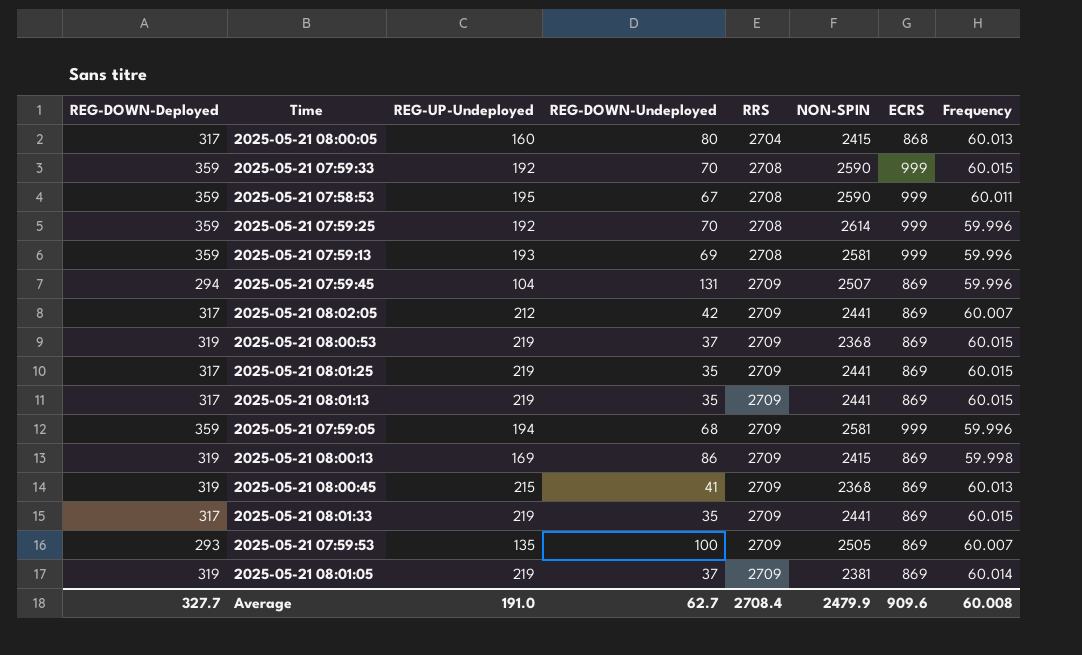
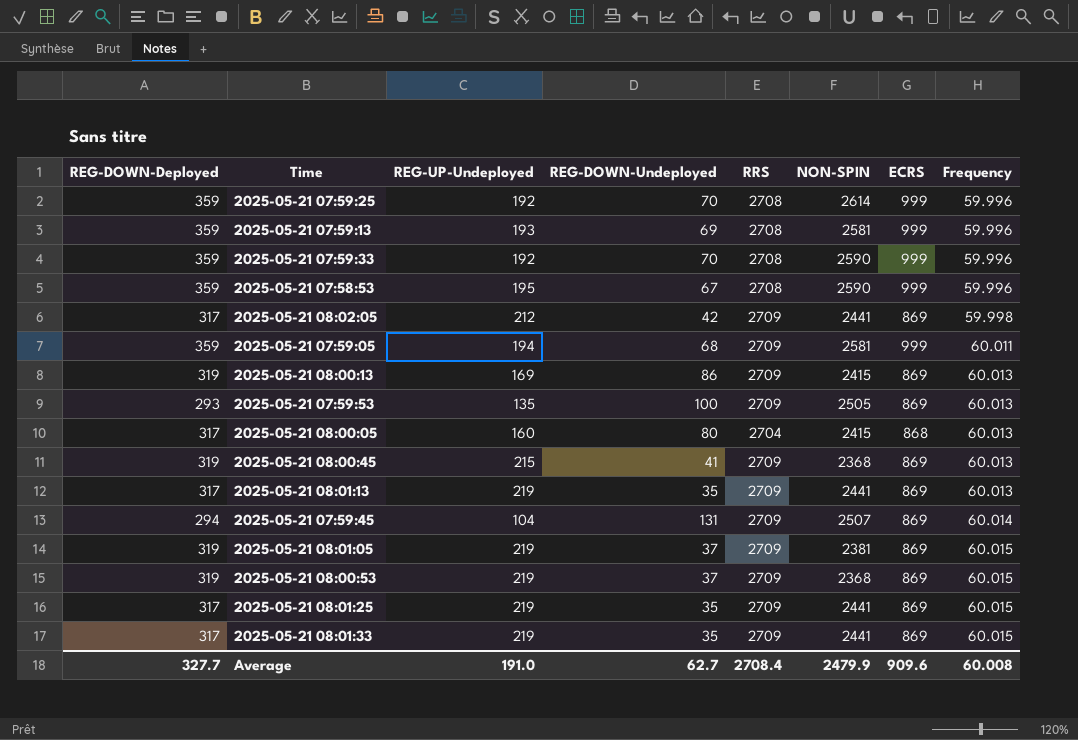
row order: RRS ascending -> Frequency ascending
2025-05-21 07:59:33 | Frequency: 60.015 -> 59.996
2025-05-21 07:58:53 | Frequency: 60.011 -> 59.996
2025-05-21 08:02:05 | Frequency: 60.007 -> 59.998
2025-05-21 07:59:05 | Frequency: 59.996 -> 60.011
2025-05-21 08:00:13 | Frequency: 59.998 -> 60.013
2025-05-21 07:59:53 | Frequency: 60.007 -> 60.013
2025-05-21 08:01:13 | Frequency: 60.015 -> 60.013
2025-05-21 07:59:45 | Frequency: 59.996 -> 60.014
2025-05-21 08:01:05 | Frequency: 60.014 -> 60.015

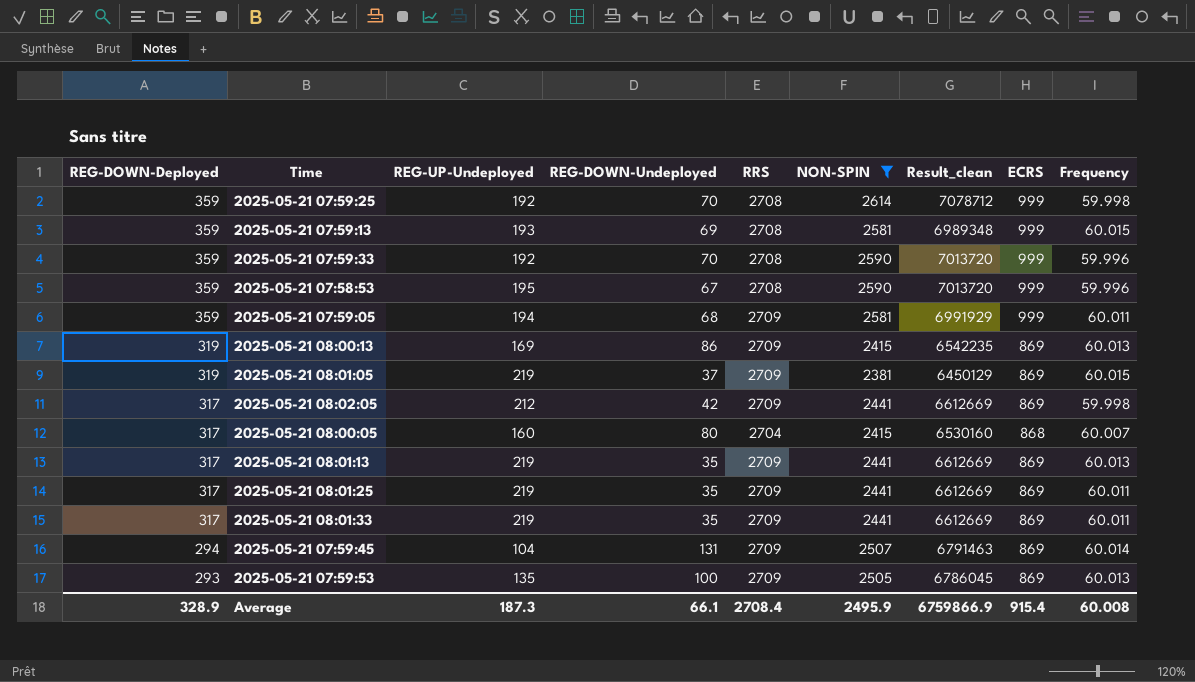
filter: none -> NON-SPIN != 2368
row order: Frequency ascending -> REG-DOWN-Deployed descending
column Result_clean | formula: none -> [RRS] * [NON-SPIN]
2025-05-21 07:59:25 | Frequency: 59.996 -> 59.998
2025-05-21 07:59:13 | Frequency: 59.996 -> 60.015
2025-05-21 08:00:05 | Frequency: 60.013 -> 60.007
2025-05-21 08:01:25 | Frequency: 60.015 -> 60.011
2025-05-21 08:01:33 | Frequency: 60.015 -> 60.011
Average | REG-DOWN-Deployed: 327.7 -> 328.9
Average | REG-UP-Undeployed: 191.0 -> 187.3
Average | REG-DOWN-Undeployed: 62.7 -> 66.1
Average | NON-SPIN: 2479.9 -> 2495.9
Average | ECRS: 909.6 -> 915.4

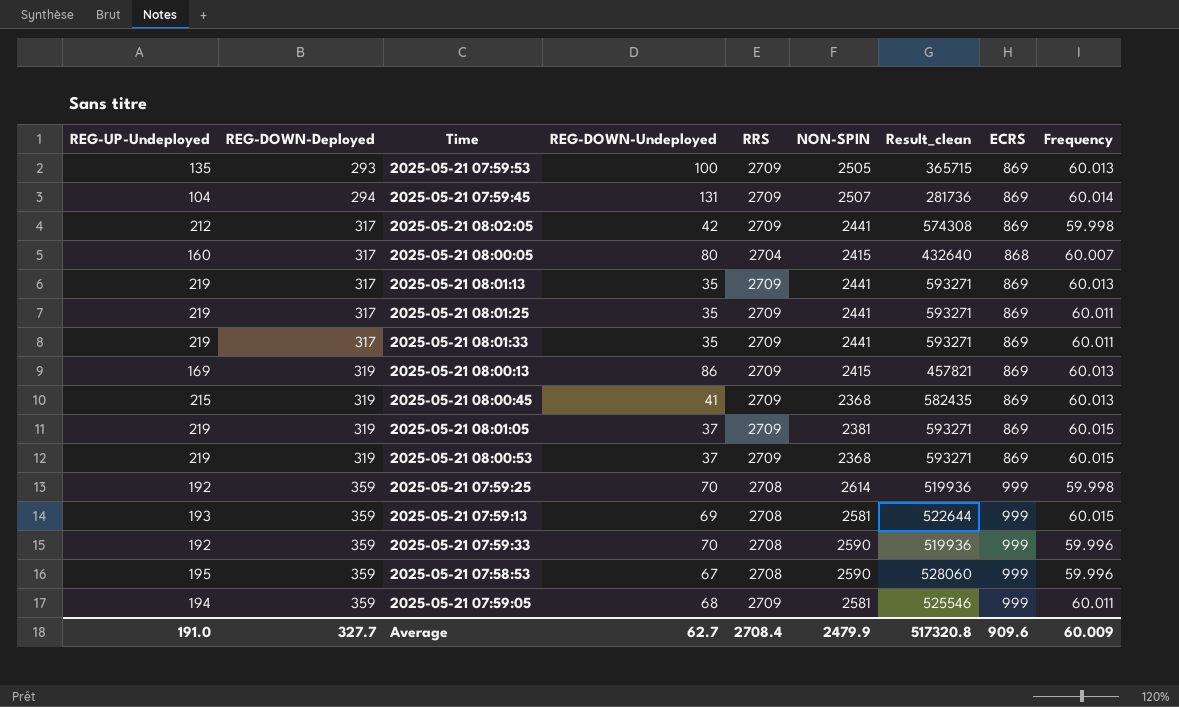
filter: NON-SPIN != 2368 -> none
row order: REG-DOWN-Deployed descending -> REG-DOWN-Deployed ascending
column REG-UP-Undeployed | position: 3 -> 1
column Result_clean | formula: [RRS] * [NON-SPIN] -> [REG-UP-Undeployed] * [RRS]
Average | REG-UP-Undeployed: 187.3 -> 191.0
Average | REG-DOWN-Deployed: 328.9 -> 327.7
Average | REG-DOWN-Undeployed: 66.1 -> 62.7
Average | NON-SPIN: 2495.9 -> 2479.9
Average | Result_clean: 6759866.9 -> 517320.8
Average | ECRS: 915.4 -> 909.6
Average | Frequency: 60.008 -> 60.009

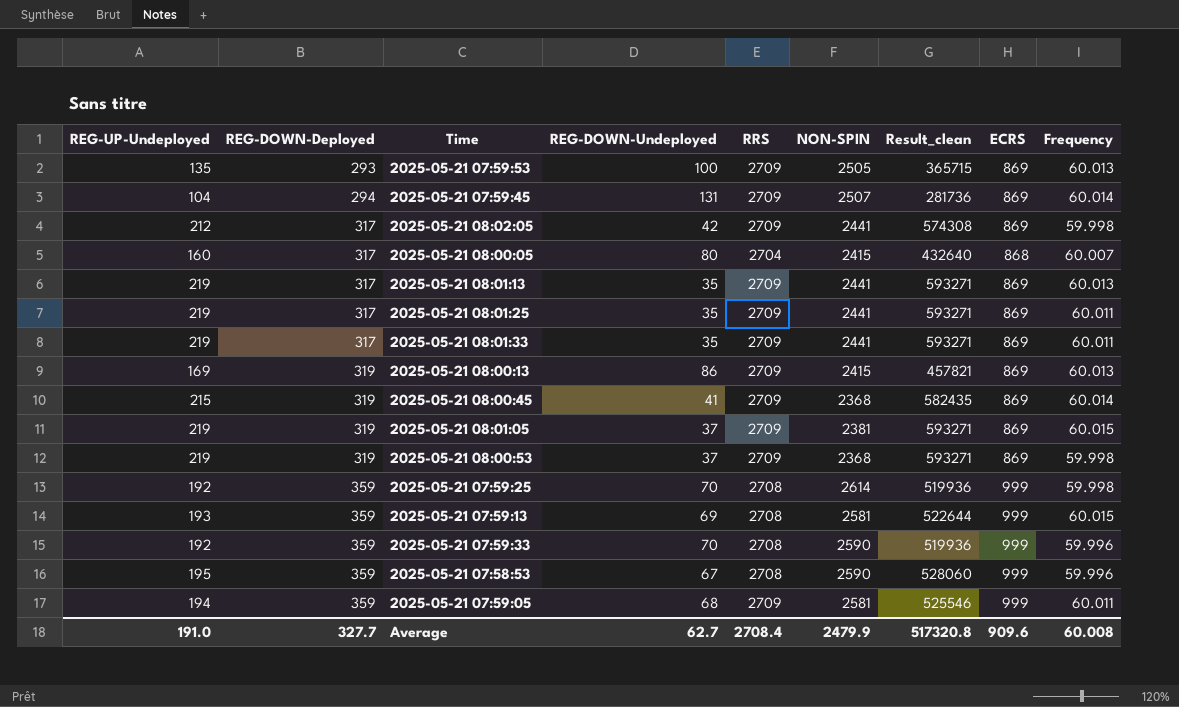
2025-05-21 08:00:45 | Frequency: 60.013 -> 60.014
2025-05-21 08:00:53 | Frequency: 60.015 -> 59.998
Average | Frequency: 60.009 -> 60.008

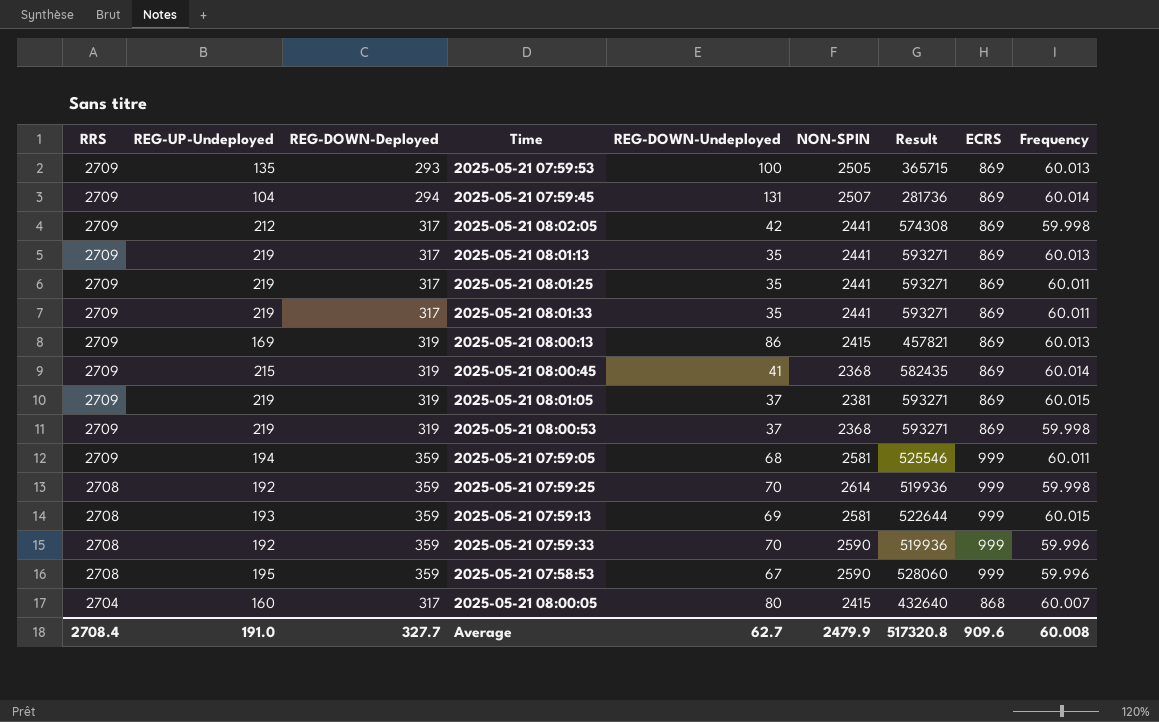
row order: REG-DOWN-Deployed ascending -> RRS descending
column RRS | position: 5 -> 1
column name: Result_clean -> Result

